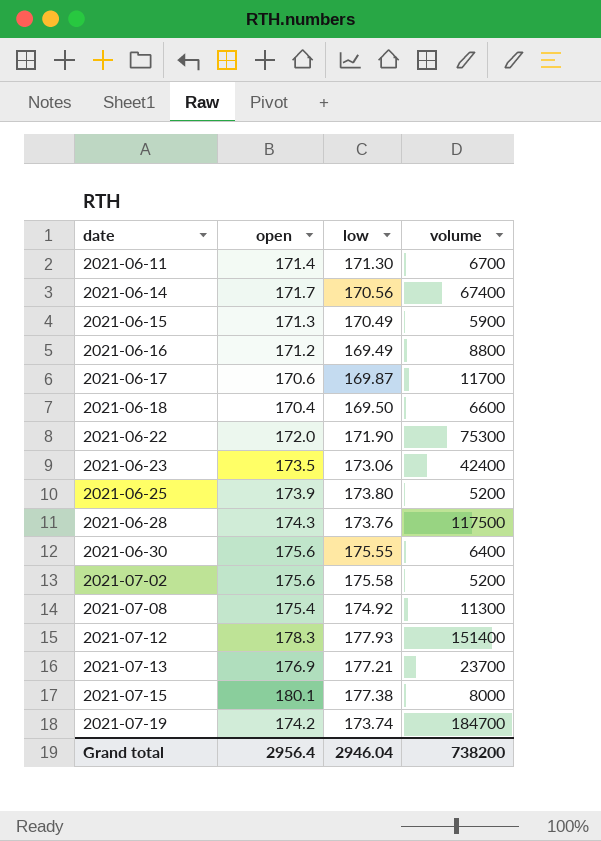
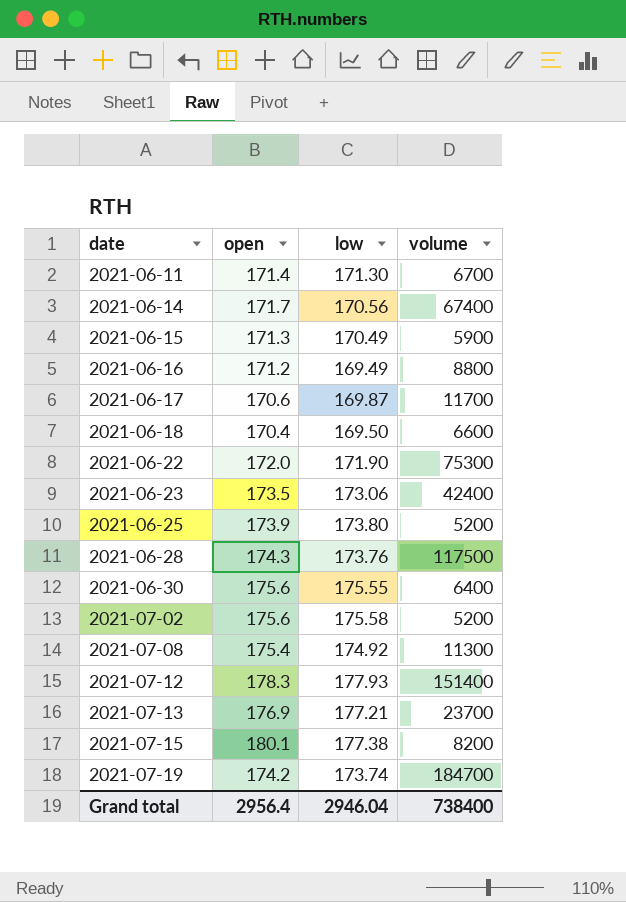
2021-07-15 | volume: 8000 -> 8200
Grand total | volume: 738200 -> 738400

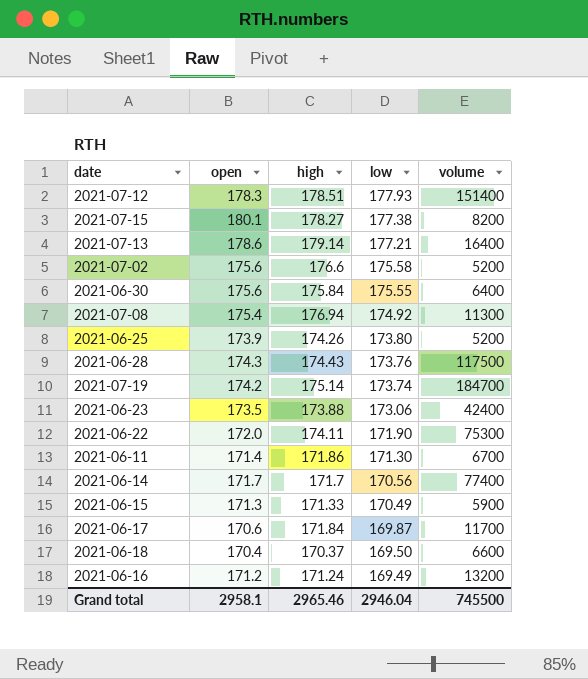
row order: date ascending -> low descending
column high | position: none -> 3
2021-07-13 | open: 176.9 -> 178.6
2021-07-13 | volume: 23700 -> 16400
2021-06-14 | volume: 67400 -> 77400
2021-06-16 | volume: 8800 -> 13200
Grand total | open: 2956.4 -> 2958.1
Grand total | volume: 738400 -> 745500

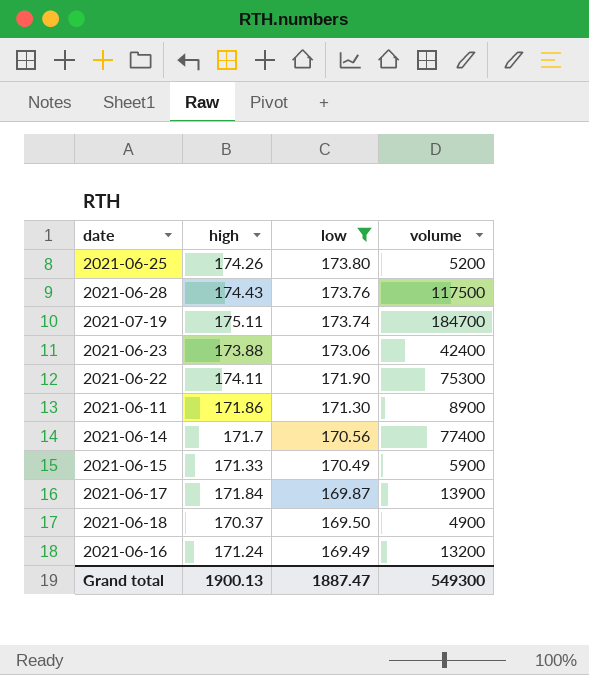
filter: none -> low <= 173.80
column open | position: 2 -> none
2021-07-19 | high: 175.14 -> 175.11
2021-06-11 | volume: 6700 -> 8900
2021-06-17 | volume: 11700 -> 13900
2021-06-18 | volume: 6600 -> 4900
Grand total | high: 2965.46 -> 1900.13
Grand total | low: 2946.04 -> 1887.47
Grand total | volume: 745500 -> 549300

